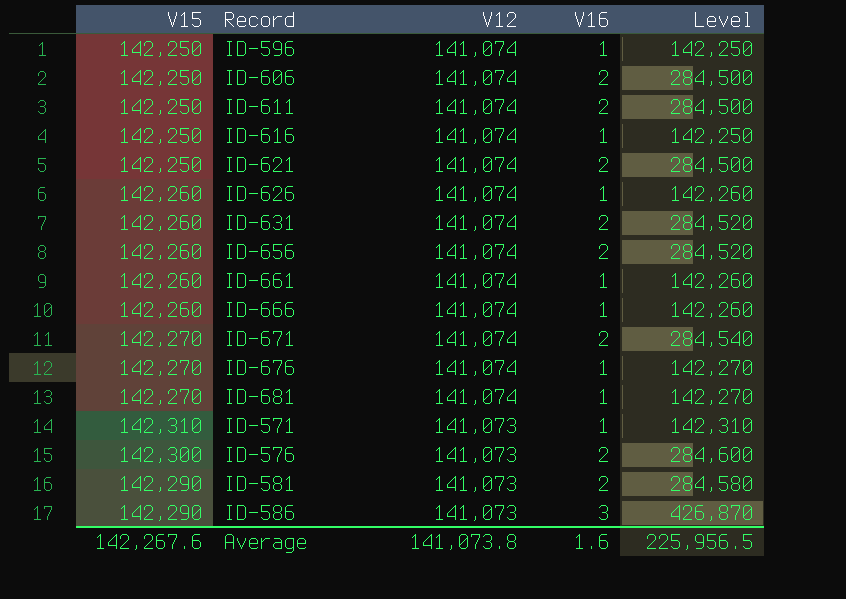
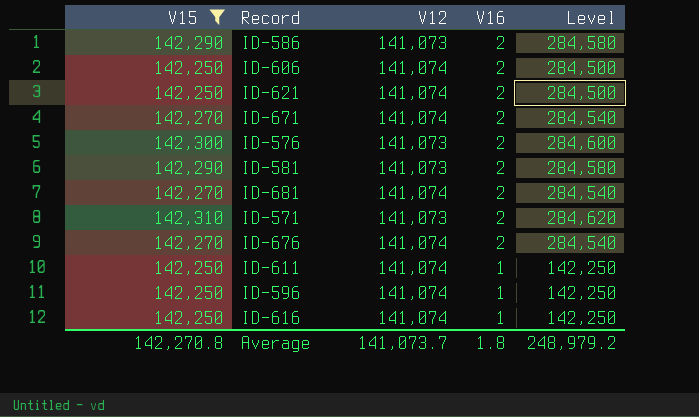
filter: none -> V15 != 142,260
row order: V12 descending -> V16 descending
ID-586 | V16: 3 -> 2
ID-586 | Level: 426,870 -> 284,580
ID-681 | V16: 1 -> 2
ID-681 | Level: 142,270 -> 284,540
ID-571 | V16: 1 -> 2
ID-571 | Level: 142,310 -> 284,620
ID-676 | V16: 1 -> 2
ID-676 | Level: 142,270 -> 284,540
ID-611 | V16: 2 -> 1
ID-611 | Level: 284,500 -> 142,250
Average | V15: 142,267.6 -> 142,270.8
Average | V12: 141,073.8 -> 141,073.7
Average | V16: 1.6 -> 1.8
Average | Level: 225,956.5 -> 248,979.2

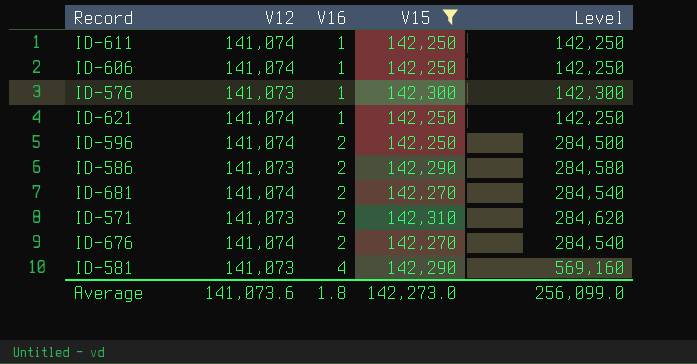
row order: V16 descending -> V16 ascending
column V15 | position: 1 -> 4
row ID-671: 142,270 | 141,074 | 2 | 284,540 -> none
row ID-616: 142,250 | 141,074 | 1 | 142,250 -> none
ID-606 | V16: 2 -> 1
ID-606 | Level: 284,500 -> 142,250
ID-576 | V16: 2 -> 1
ID-576 | Level: 284,600 -> 142,300
ID-621 | V16: 2 -> 1
ID-621 | Level: 284,500 -> 142,250
ID-596 | V16: 1 -> 2
ID-596 | Level: 142,250 -> 284,500
ID-581 | V16: 2 -> 4
ID-581 | Level: 284,580 -> 569,160
Average | V12: 141,073.7 -> 141,073.6
Average | V15: 142,270.8 -> 142,273.0
Average | Level: 248,979.2 -> 256,099.0

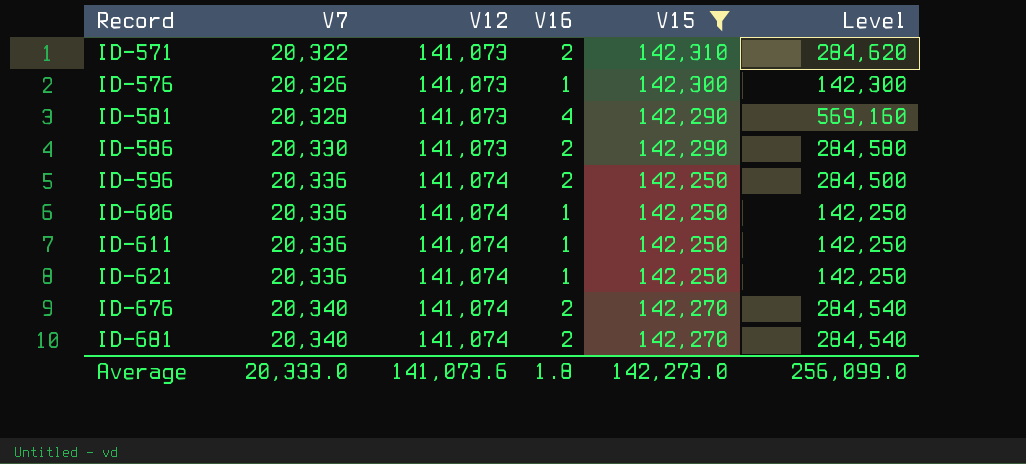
row order: V16 ascending -> Record ascending
column V7 | position: none -> 2

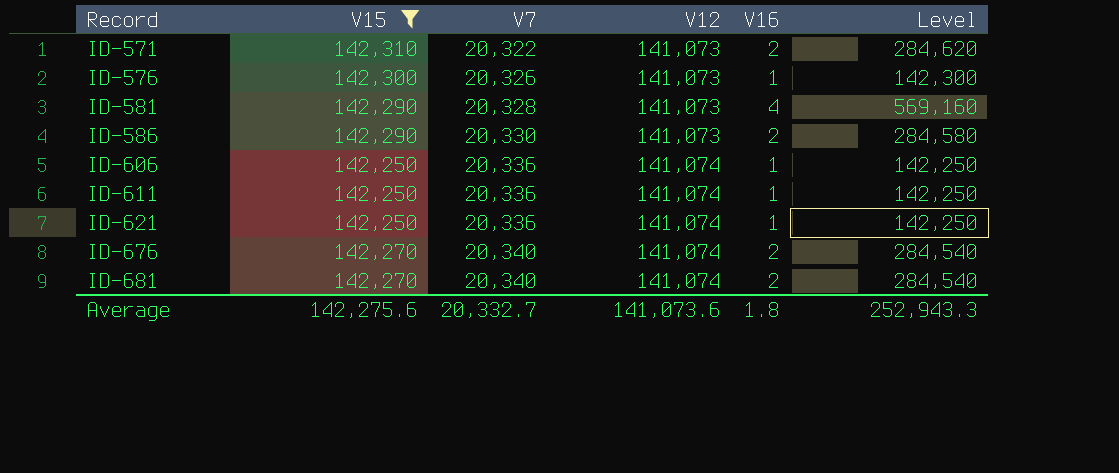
column V15 | position: 5 -> 2
row ID-596: 20,336 | 141,074 | 2 | 142,250 | 284,500 -> none
Average | V15: 142,273.0 -> 142,275.6
Average | V7: 20,333.0 -> 20,332.7
Average | Level: 256,099.0 -> 252,943.3

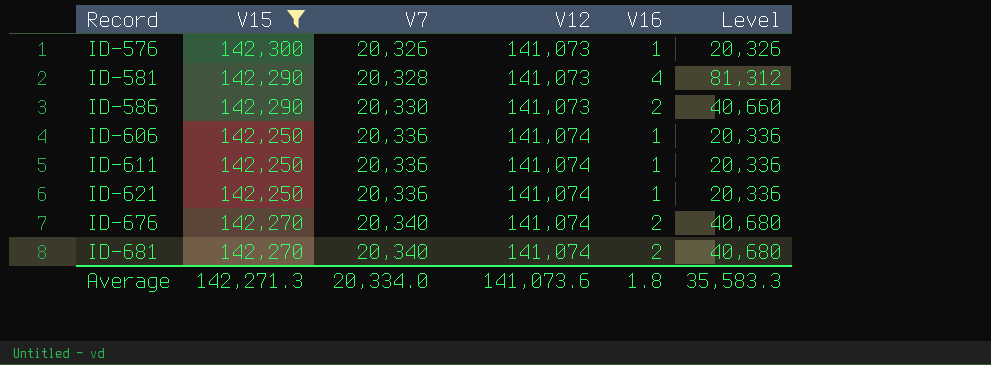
column Level | formula: [V15] * [V16] -> [V7] * [V16]
row ID-571: 142,310 | 20,322 | 141,073 | 2 | 284,620 -> none
Average | V15: 142,275.6 -> 142,271.3
Average | V7: 20,332.7 -> 20,334.0
Average | Level: 252,943.3 -> 35,583.3

